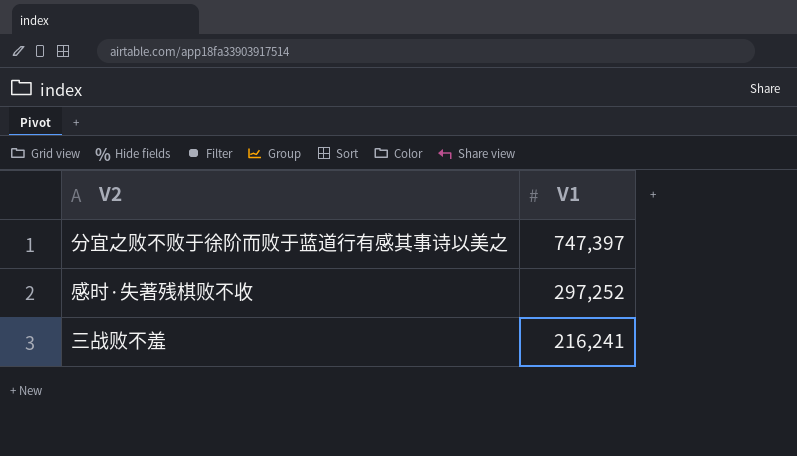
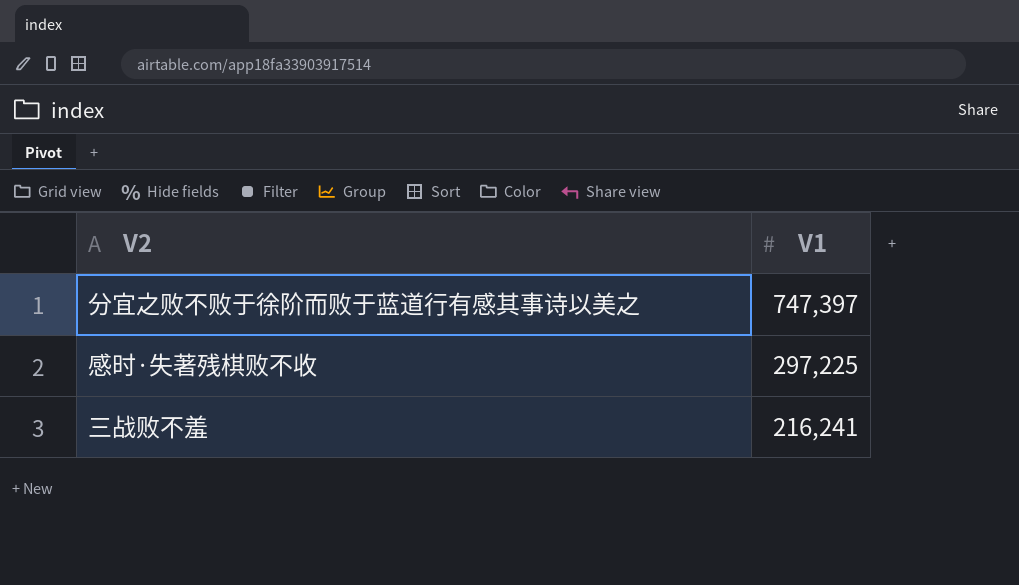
感时·失著残棋败不收 | V1: 297,252 -> 297,225

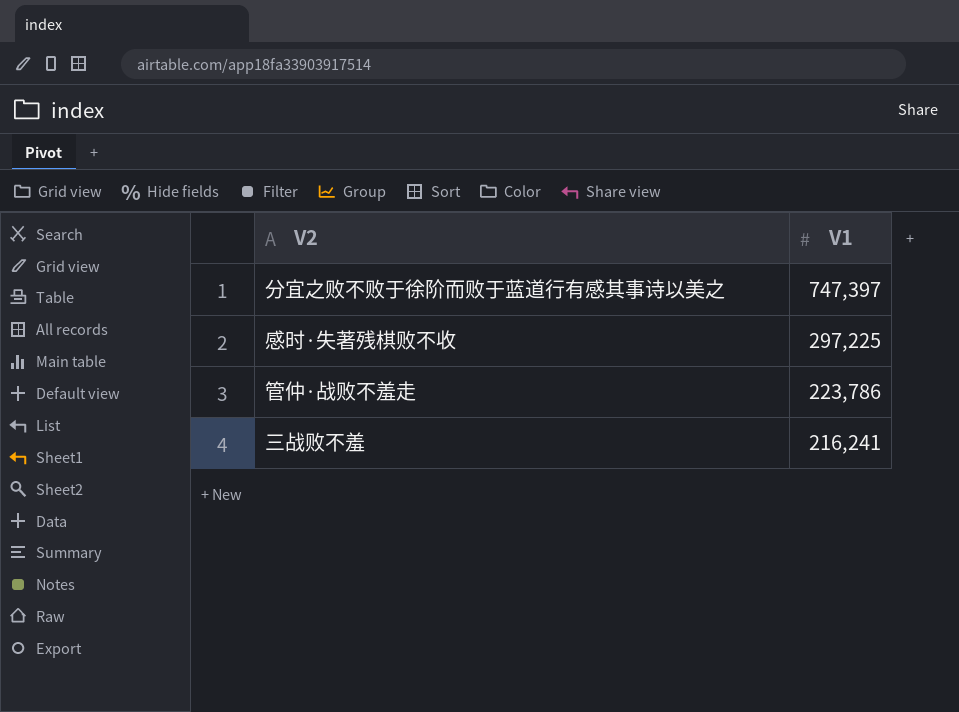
row 管仲·战败不羞走: none -> 223,786

